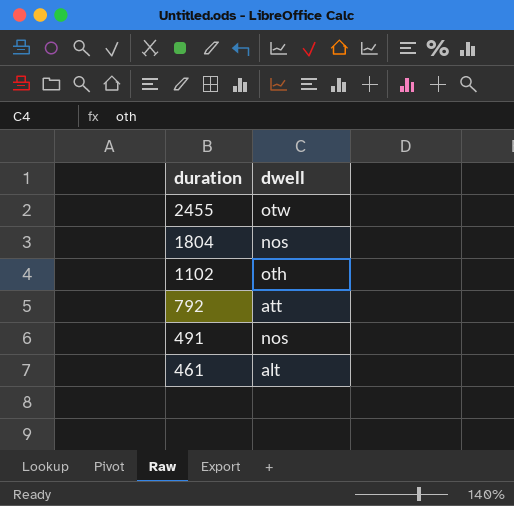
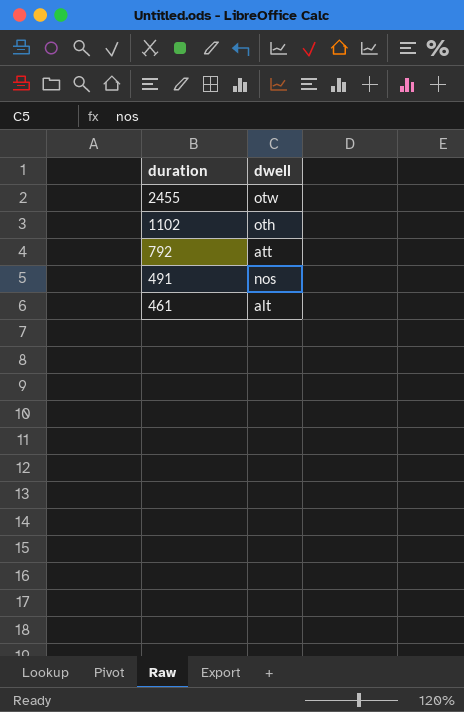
row 1804: nos -> none

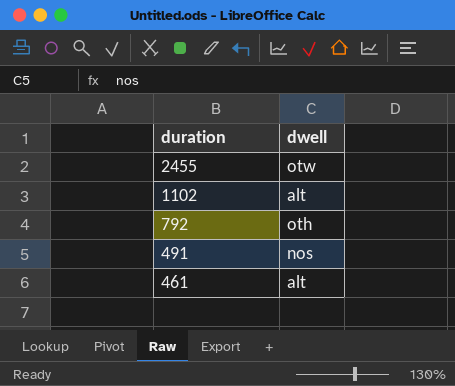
1102 | dwell: oth -> alt
792 | dwell: att -> oth

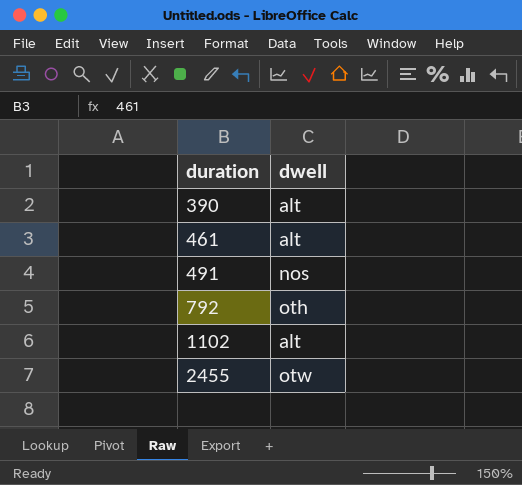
row order: duration descending -> duration ascending
row 390: none -> alt

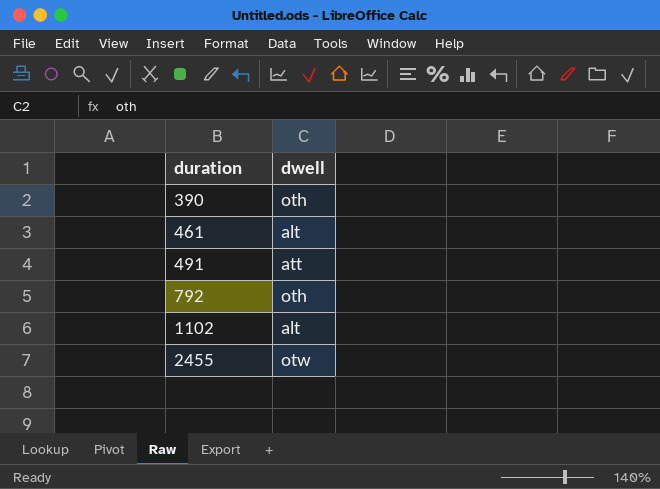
390 | dwell: alt -> oth
491 | dwell: nos -> att

